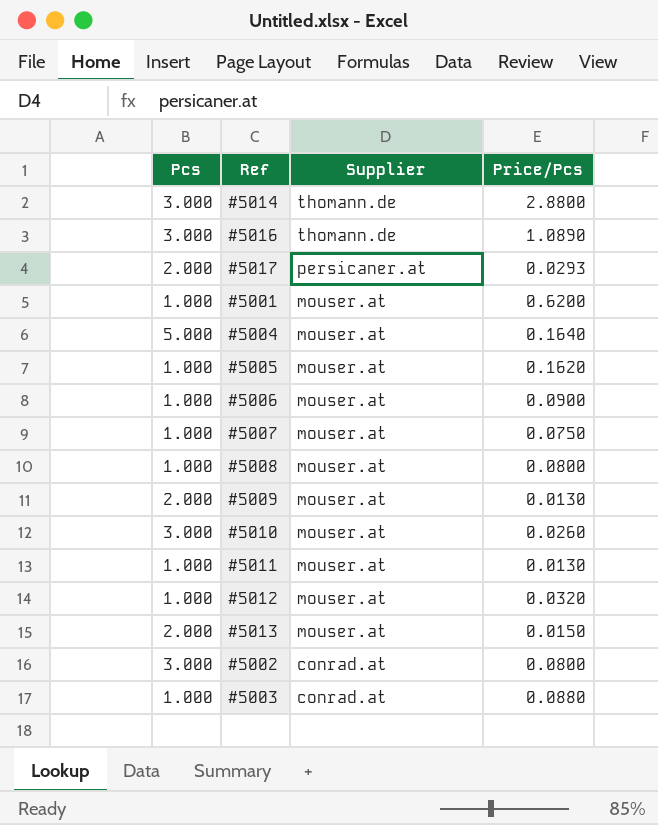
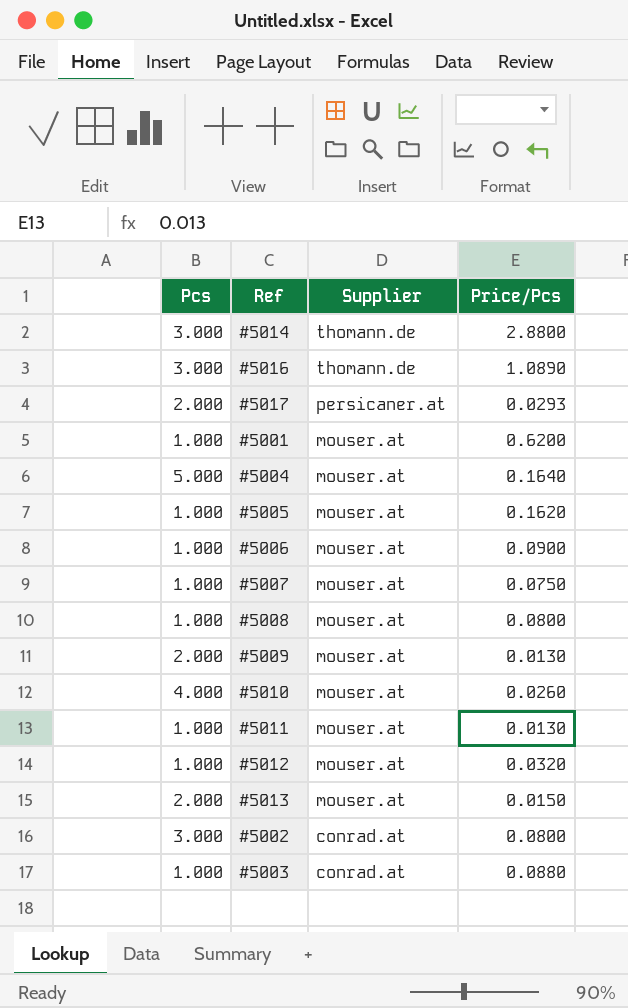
#5010 | Pcs: 3.000 -> 4.000

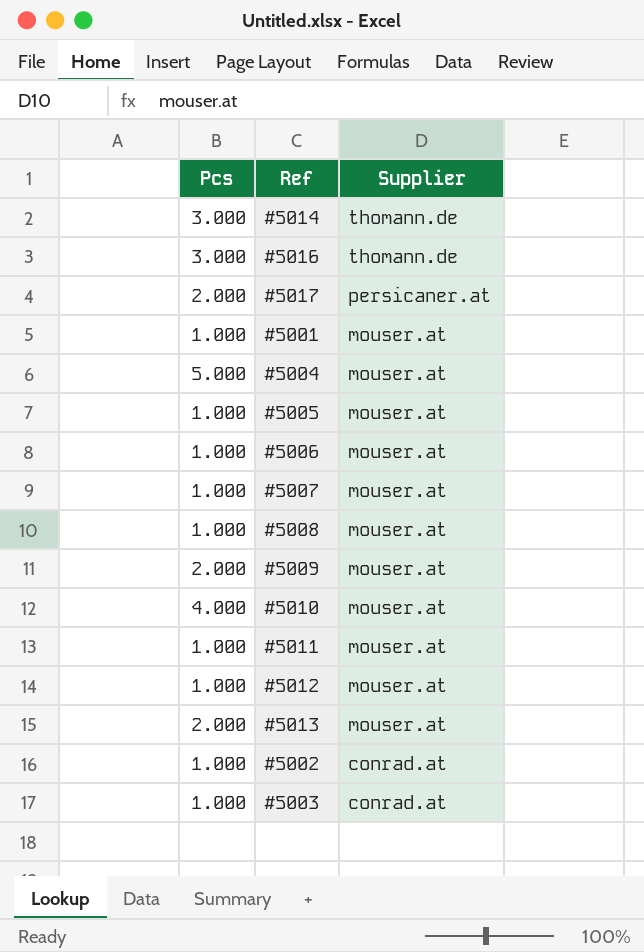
column Price/Pcs | position: 4 -> none
#5002 | Pcs: 3.000 -> 1.000

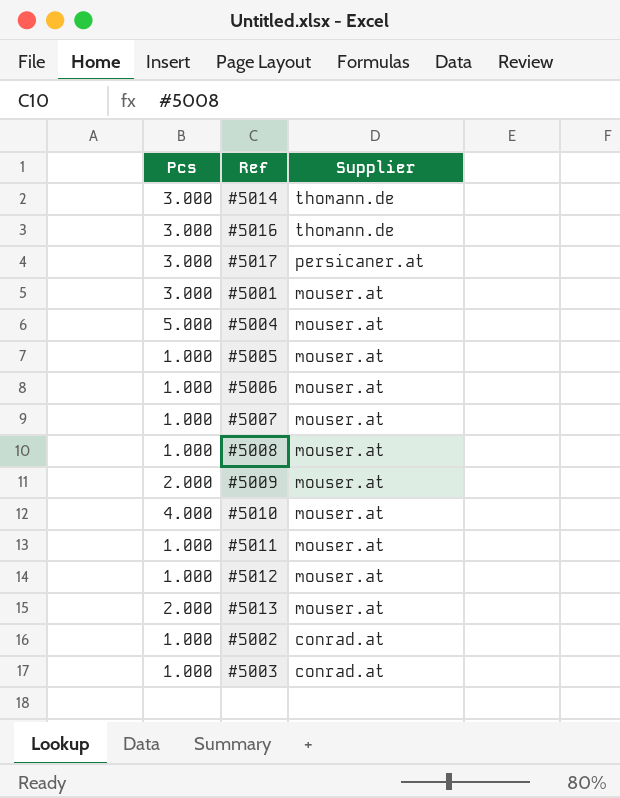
#5017 | Pcs: 2.000 -> 3.000
#5001 | Pcs: 1.000 -> 3.000

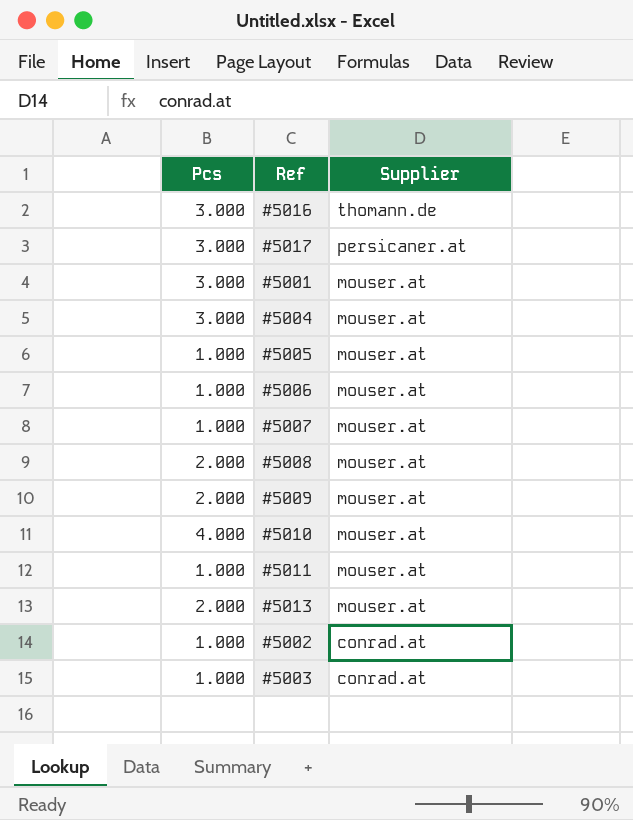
row #5014: 3.000 | thomann.de -> none
row #5012: 1.000 | mouser.at -> none
#5004 | Pcs: 5.000 -> 3.000
#5008 | Pcs: 1.000 -> 2.000

